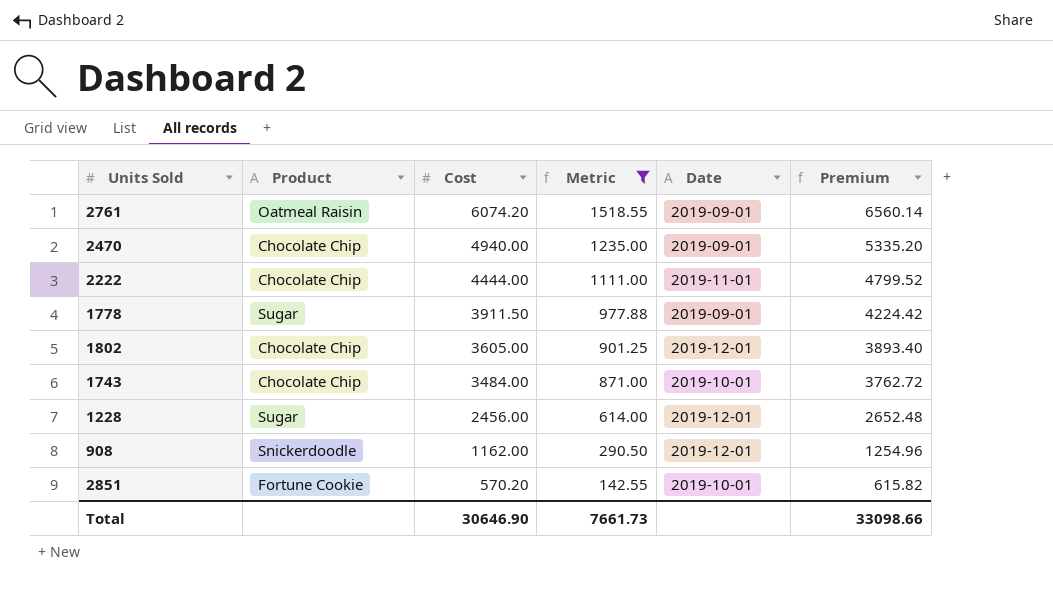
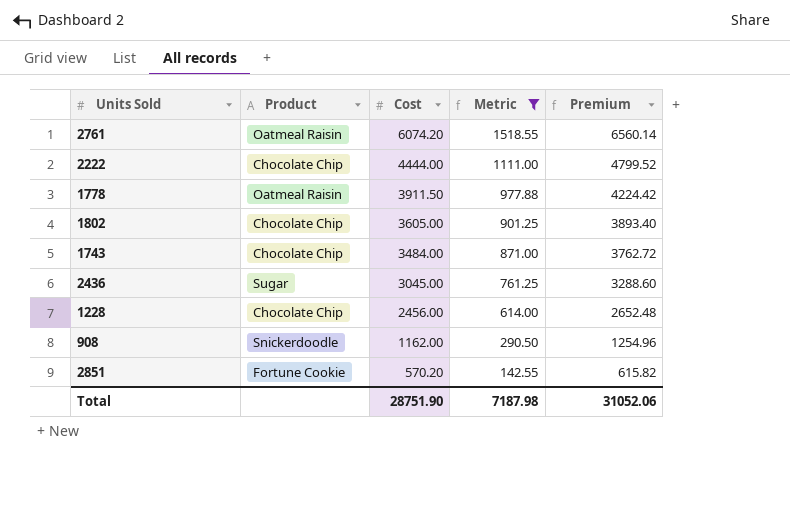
column Date | position: 5 -> none
row 2470: Chocolate Chip | 4940.00 | 1235.00 | 2019-09-01 | 5335.20 -> none
1778 | Product: Sugar -> Oatmeal Raisin
row 2436: none -> Sugar | 3045.00 | 761.25 | 3288.60
1228 | Product: Sugar -> Chocolate Chip
Total | Cost: 30646.90 -> 28751.90
Total | Metric: 7661.73 -> 7187.98
Total | Premium: 33098.66 -> 31052.06

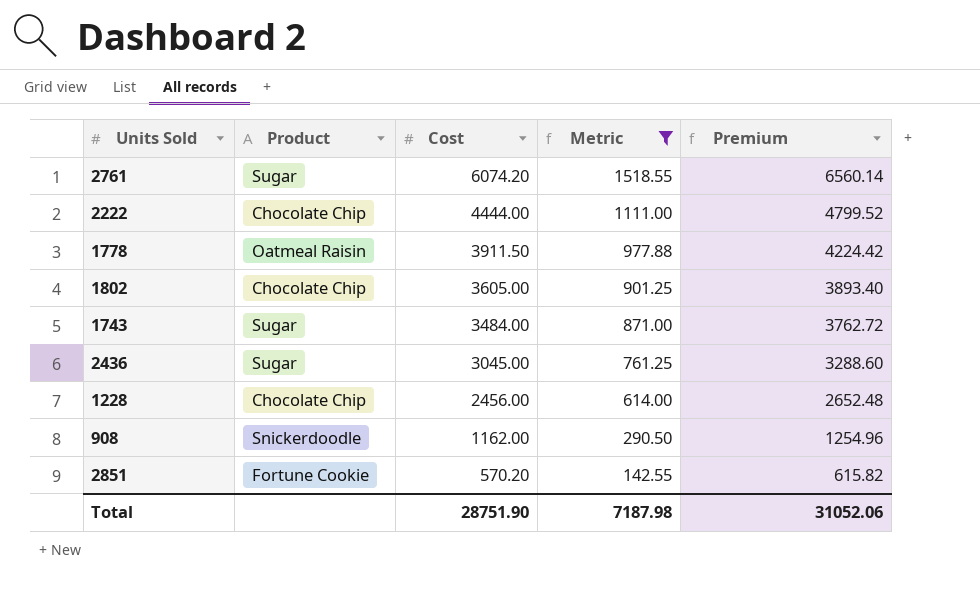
2761 | Product: Oatmeal Raisin -> Sugar
1743 | Product: Chocolate Chip -> Sugar

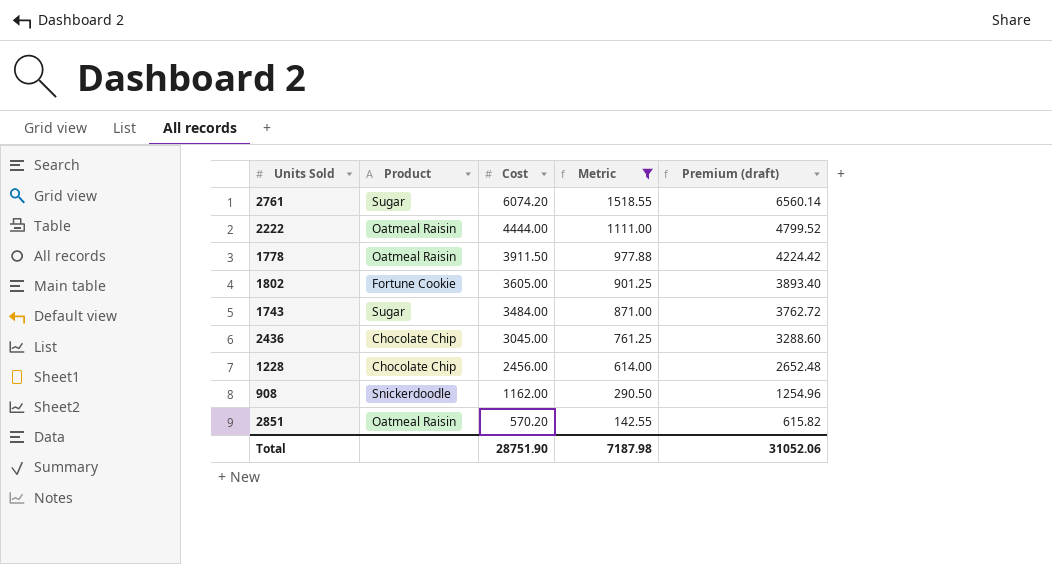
column name: Premium -> Premium (draft)
2222 | Product: Chocolate Chip -> Oatmeal Raisin
1802 | Product: Chocolate Chip -> Fortune Cookie
2436 | Product: Sugar -> Chocolate Chip
2851 | Product: Fortune Cookie -> Oatmeal Raisin

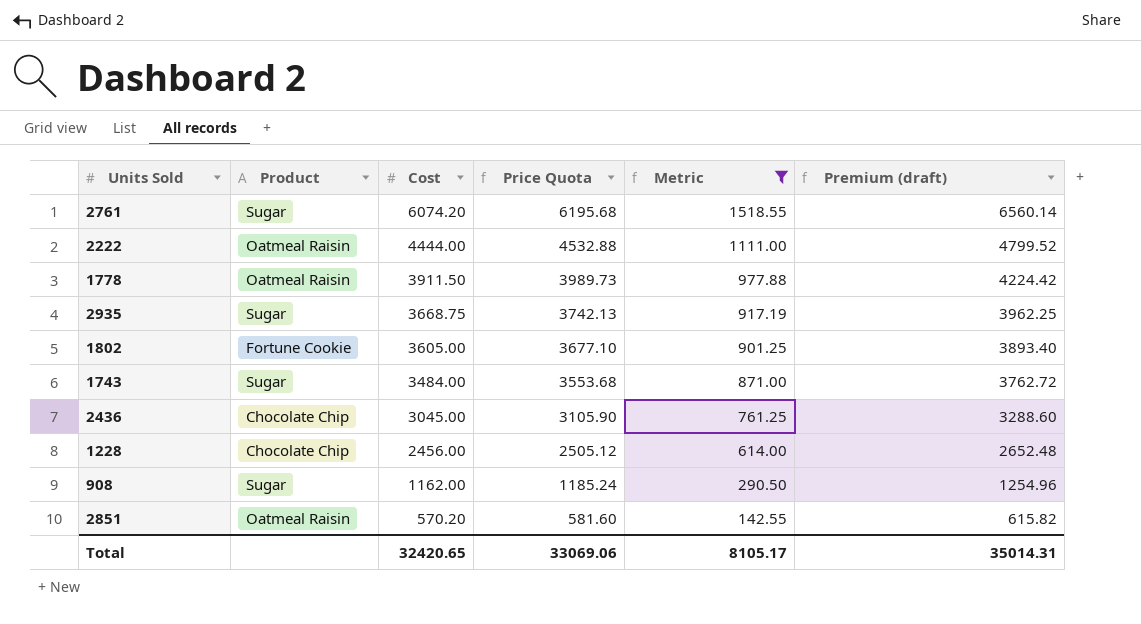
column Price Quota | formula: none -> [Cost] * 1.02
row 2935: none -> Sugar | 3668.75 | 3742.13 | 917.19 | 3962.25
908 | Product: Snickerdoodle -> Sugar
Total | Cost: 28751.90 -> 32420.65
Total | Metric: 7187.98 -> 8105.17
Total | Premium (draft): 31052.06 -> 35014.31

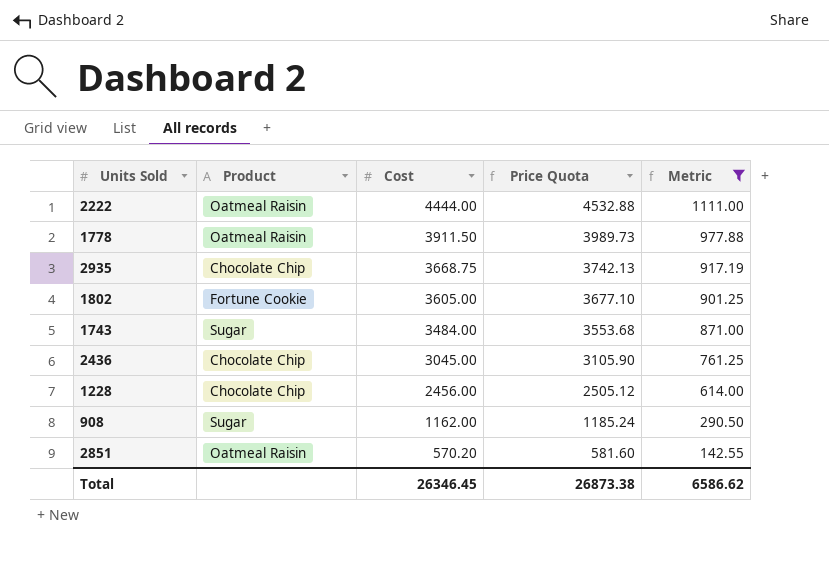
column Premium (draft) | formula: [Cost] * 1.08 -> none
row 2761: Sugar | 6074.20 | 6195.68 | 1518.55 | 6560.14 -> none
2935 | Product: Sugar -> Chocolate Chip
Total | Cost: 32420.65 -> 26346.45
Total | Price Quota: 33069.06 -> 26873.38
Total | Metric: 8105.17 -> 6586.62

